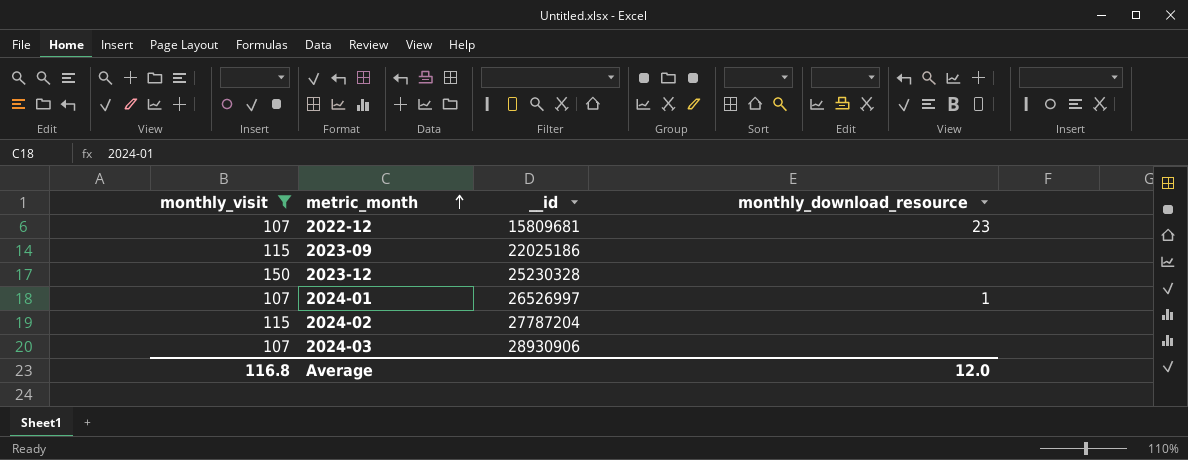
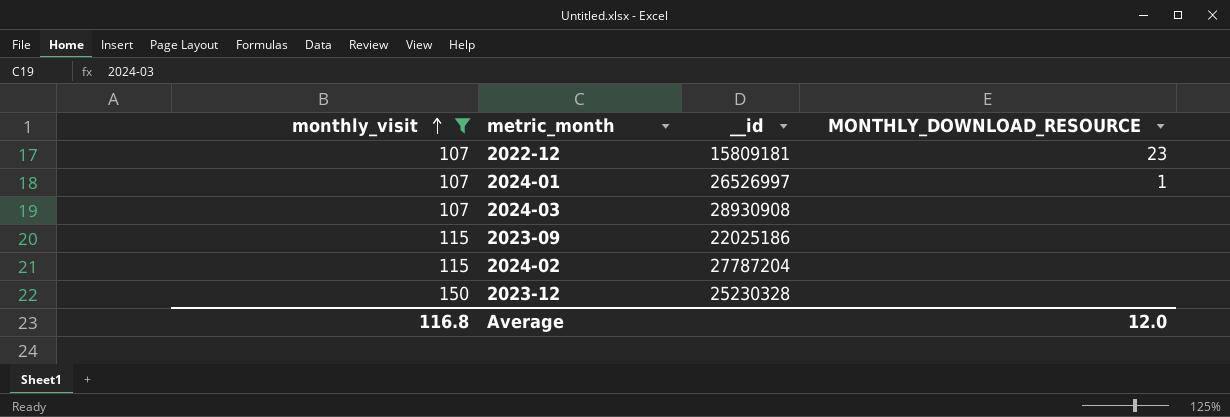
row order: metric_month ascending -> monthly_visit ascending
column name: monthly_download_resource -> MONTHLY_DOWNLOAD_RESOURCE
2022-12 | __id: 15809681 -> 15809181
2024-03 | __id: 28930906 -> 28930908

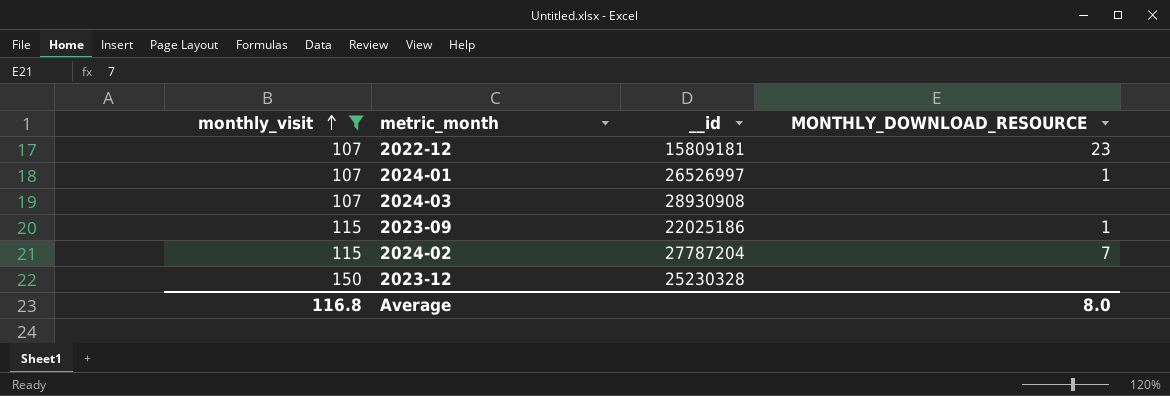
2023-09 | MONTHLY_DOWNLOAD_RESOURCE: none -> 1
2024-02 | MONTHLY_DOWNLOAD_RESOURCE: none -> 7
Average | MONTHLY_DOWNLOAD_RESOURCE: 12.0 -> 8.0

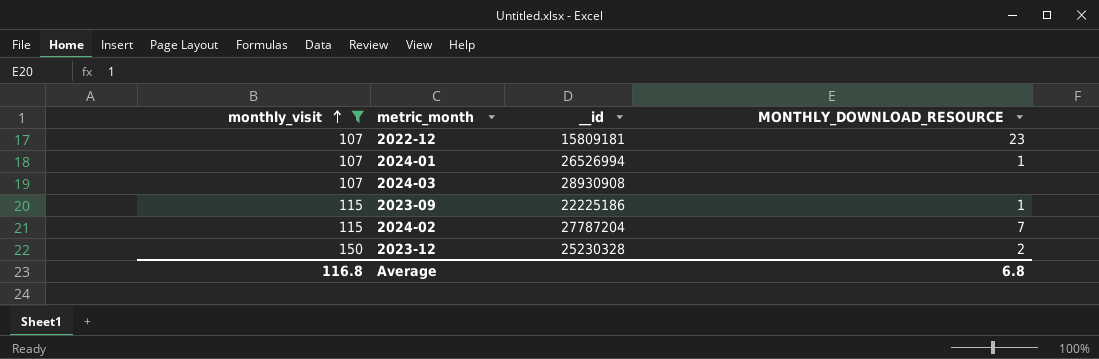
2024-01 | __id: 26526997 -> 26526994
2023-09 | __id: 22025186 -> 22225186
2023-12 | MONTHLY_DOWNLOAD_RESOURCE: none -> 2
Average | MONTHLY_DOWNLOAD_RESOURCE: 8.0 -> 6.8

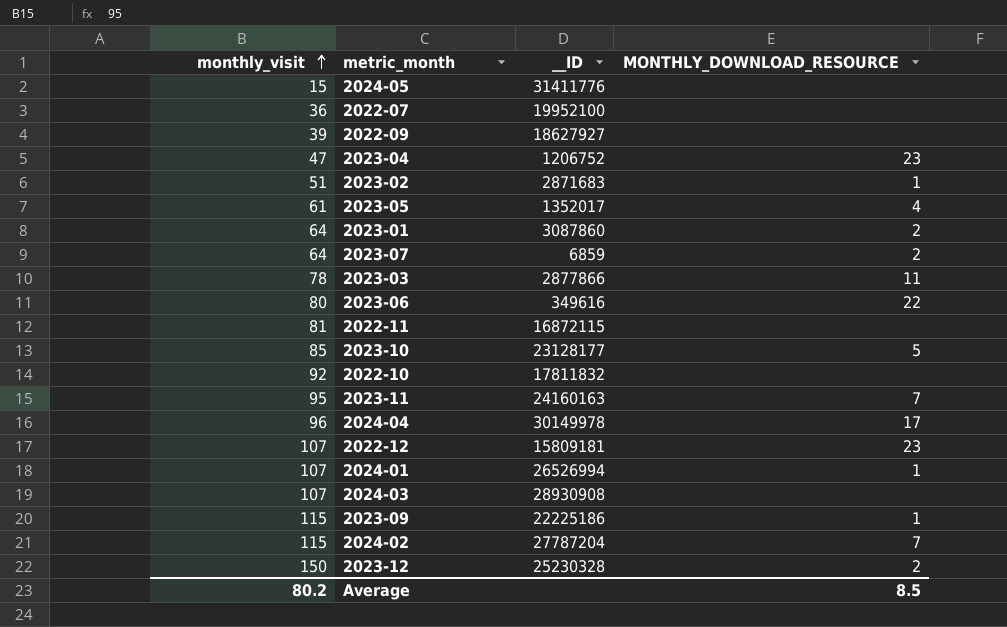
filter: monthly_visit >= 107 -> none
column name: __id -> __ID
Average | monthly_visit: 116.8 -> 80.2
Average | MONTHLY_DOWNLOAD_RESOURCE: 6.8 -> 8.5

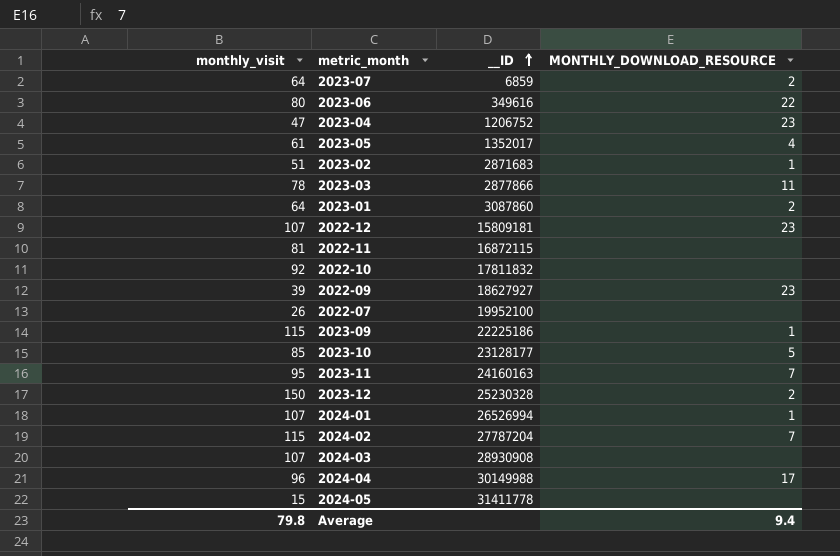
row order: monthly_visit ascending -> __ID ascending
2022-09 | MONTHLY_DOWNLOAD_RESOURCE: none -> 23
2022-07 | monthly_visit: 36 -> 26
2024-04 | __ID: 30149978 -> 30149988
2024-05 | __ID: 31411776 -> 31411778
Average | monthly_visit: 80.2 -> 79.8
Average | MONTHLY_DOWNLOAD_RESOURCE: 8.5 -> 9.4

